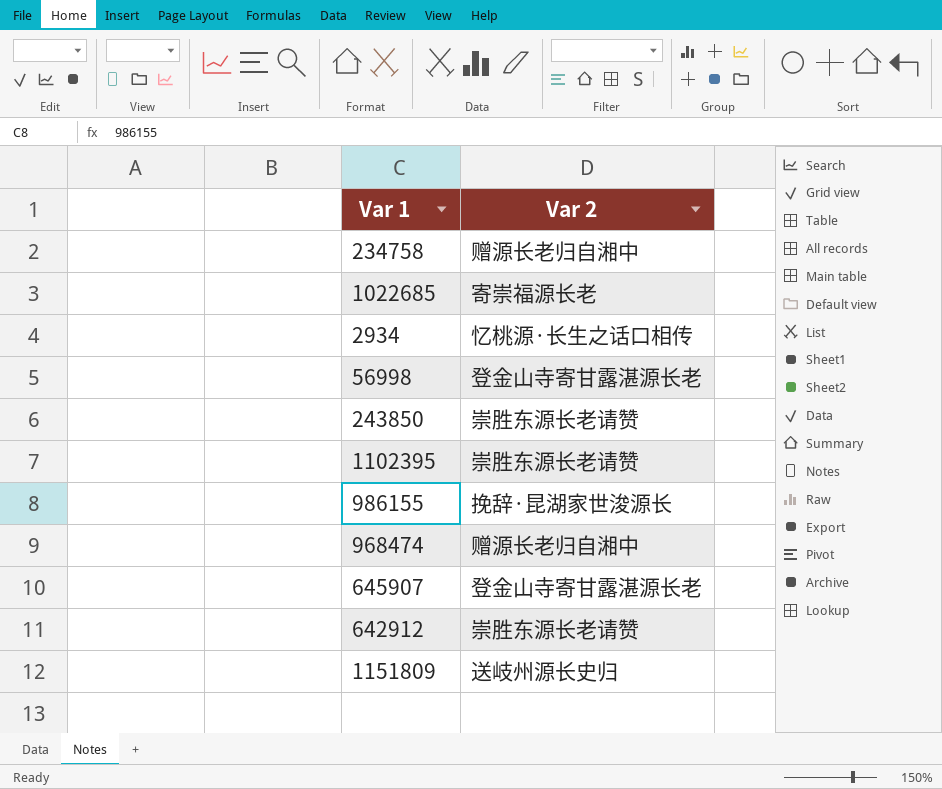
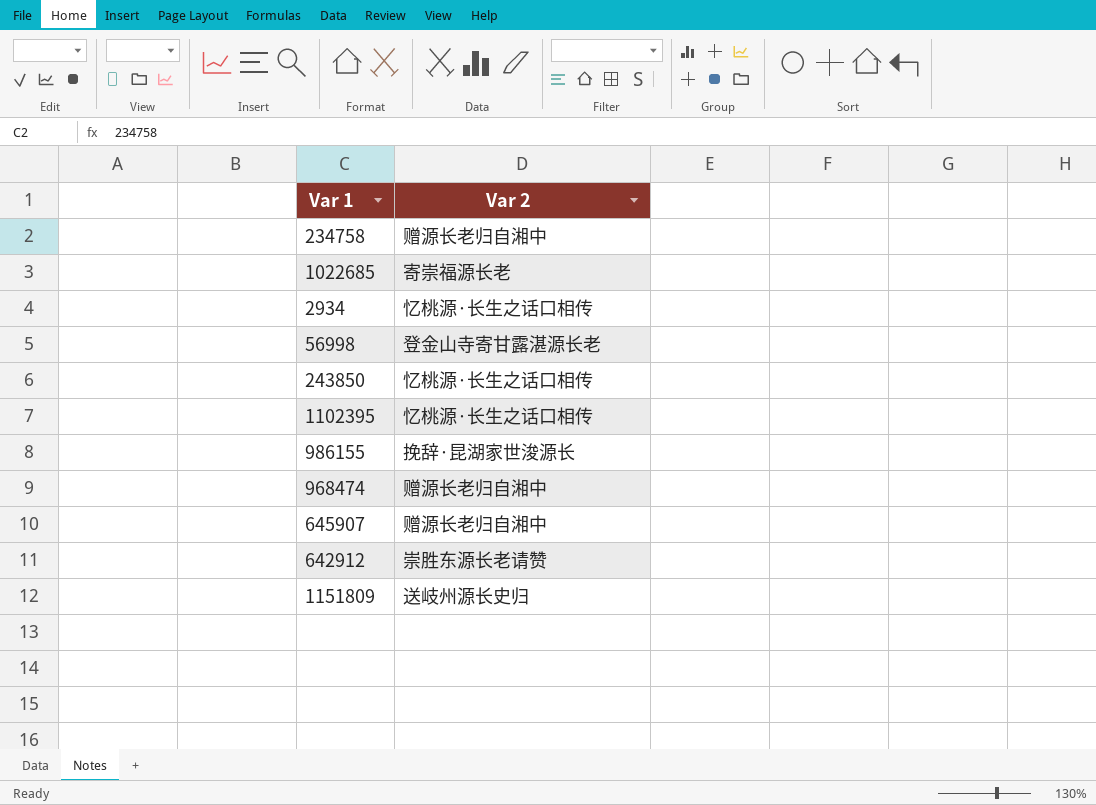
243850 | Var 2: 崇胜东源长老请赞 -> 忆桃源·长生之话口相传
1102395 | Var 2: 崇胜东源长老请赞 -> 忆桃源·长生之话口相传
645907 | Var 2: 登金山寺寄甘露湛源长老 -> 赠源长老归自湘中

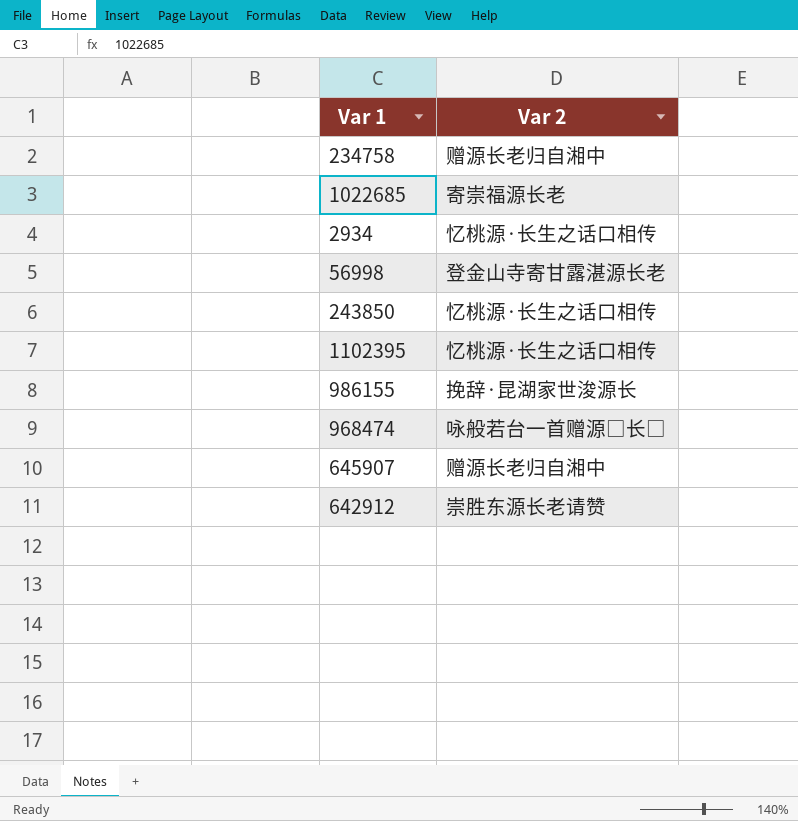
row 1151809: 送岐州源长史归 -> none
968474 | Var 2: 赠源长老归自湘中 -> 咏般若台一首赠源□长□

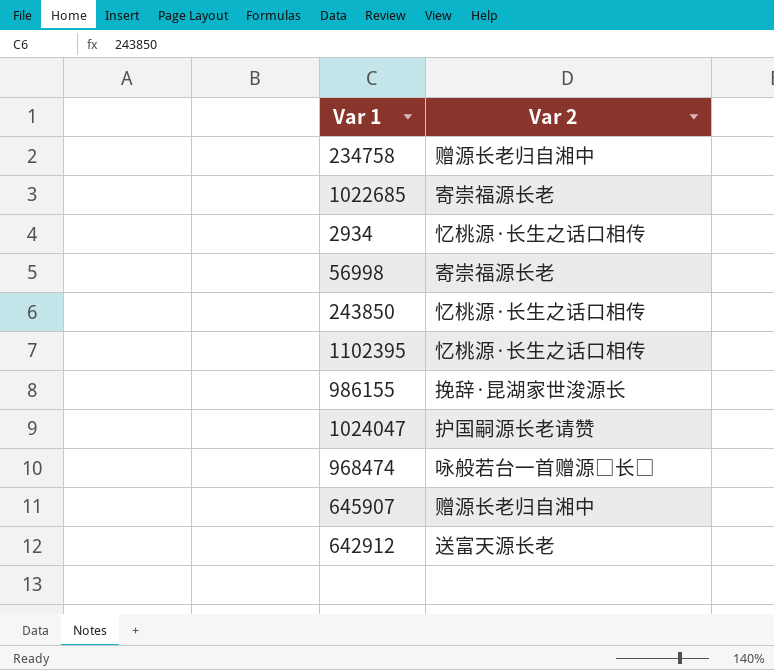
56998 | Var 2: 登金山寺寄甘露湛源长老 -> 寄崇福源长老
row 1024047: none -> 护国嗣源长老请赞
642912 | Var 2: 崇胜东源长老请赞 -> 送富天源长老

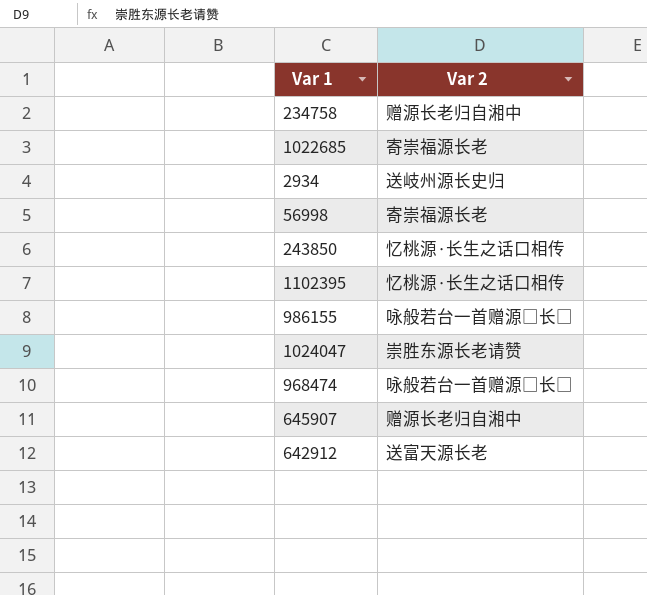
2934 | Var 2: 忆桃源·长生之话口相传 -> 送岐州源长史归
986155 | Var 2: 挽辞·昆湖家世浚源长 -> 咏般若台一首赠源□长□
1024047 | Var 2: 护国嗣源长老请赞 -> 崇胜东源长老请赞

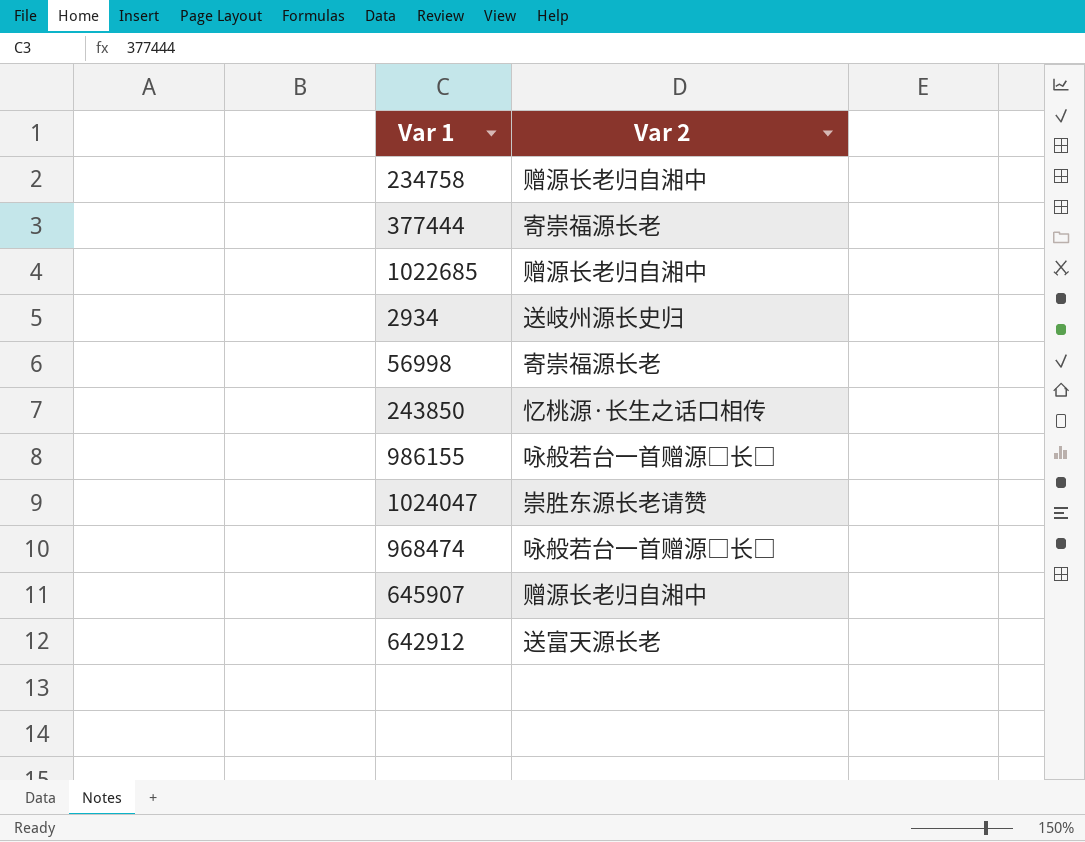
row 1102395: 忆桃源·长生之话口相传 -> none
row 377444: none -> 寄崇福源长老
1022685 | Var 2: 寄崇福源长老 -> 赠源长老归自湘中

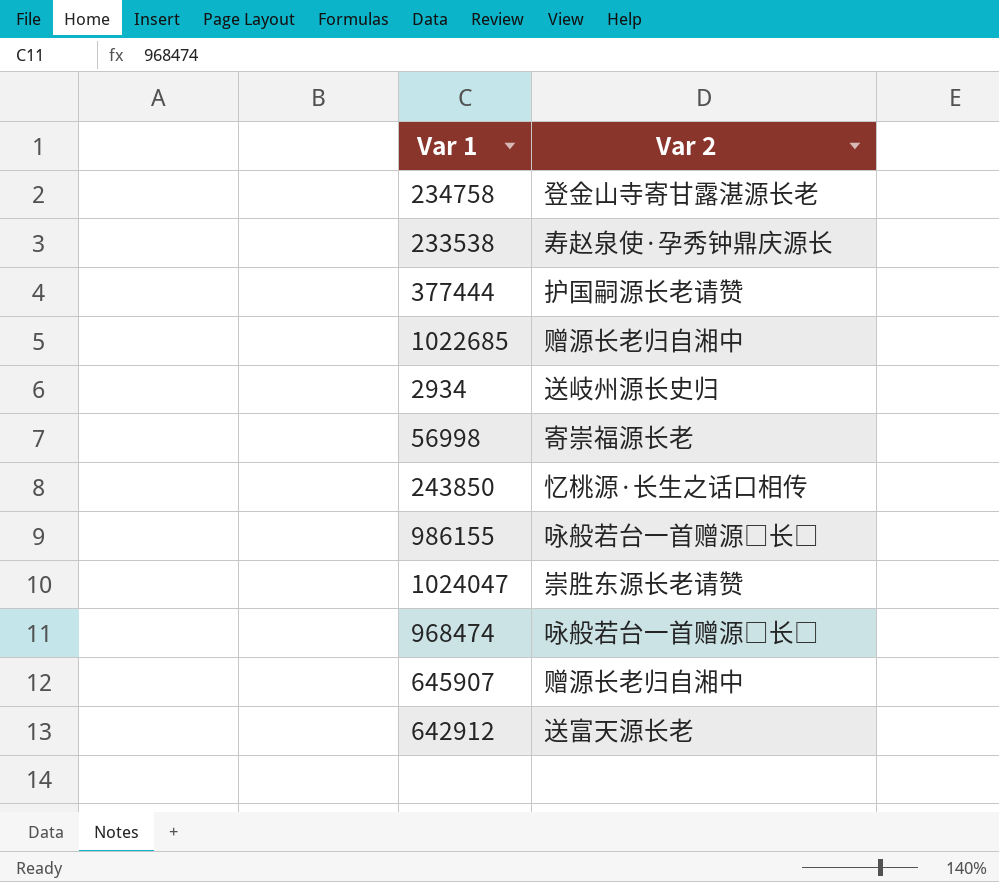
234758 | Var 2: 赠源长老归自湘中 -> 登金山寺寄甘露湛源长老
row 233538: none -> 寿赵泉使·孕秀钟鼎庆源长
377444 | Var 2: 寄崇福源长老 -> 护国嗣源长老请赞

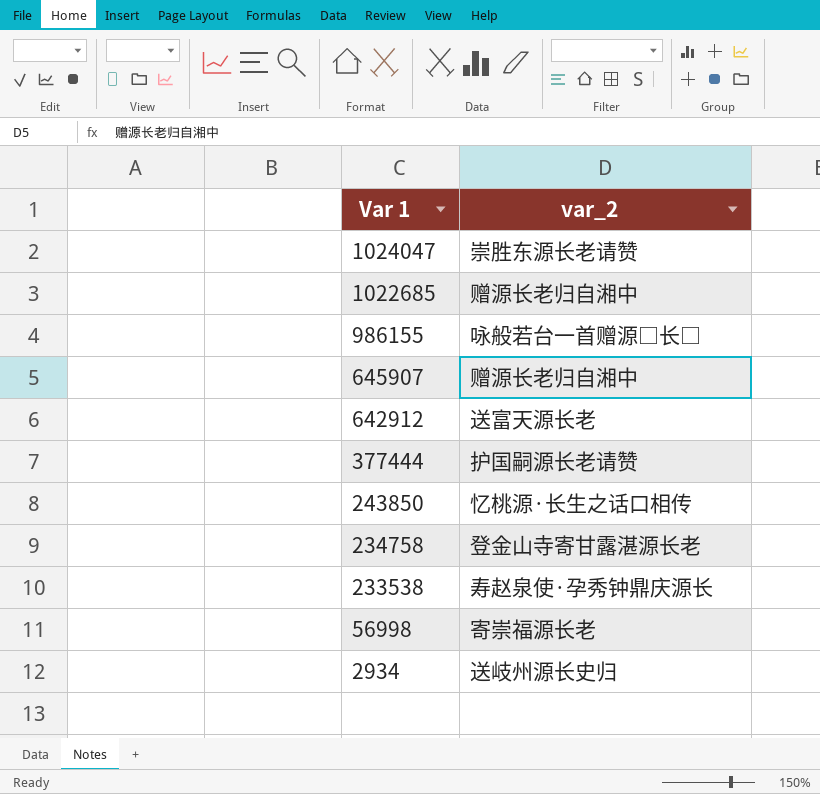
row order: none -> Var 1 descending
column name: Var 2 -> var_2
row 968474: 咏般若台一首赠源□长□ -> none

